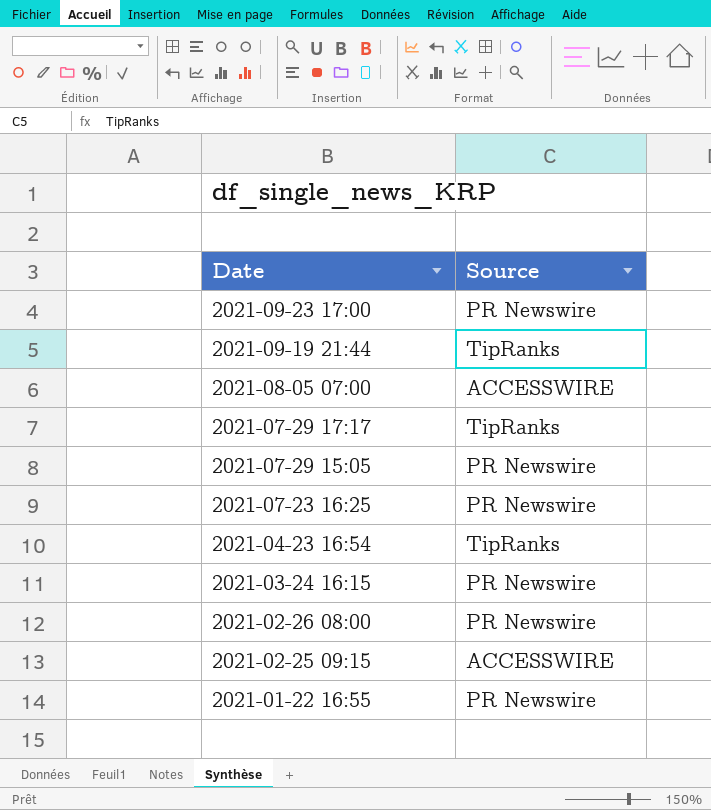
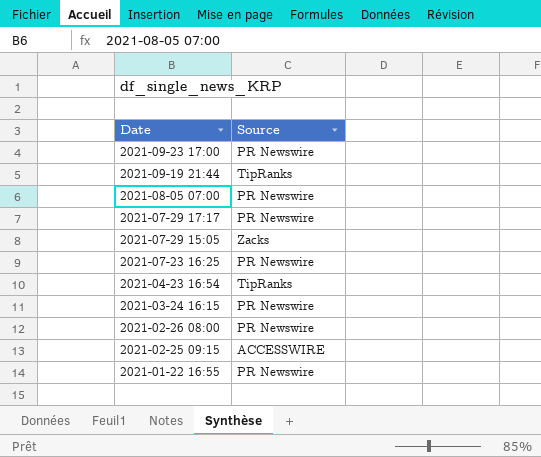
2021-08-05 07:00 | Source: ACCESSWIRE -> PR Newswire
2021-07-29 17:17 | Source: TipRanks -> PR Newswire
2021-07-29 15:05 | Source: PR Newswire -> Zacks

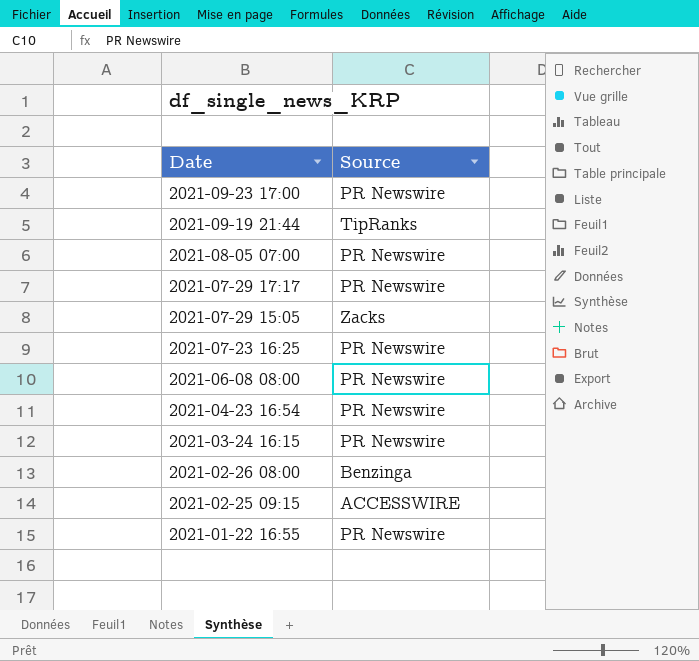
row 2021-06-08 08:00: none -> PR Newswire
2021-04-23 16:54 | Source: TipRanks -> PR Newswire
2021-02-26 08:00 | Source: PR Newswire -> Benzinga

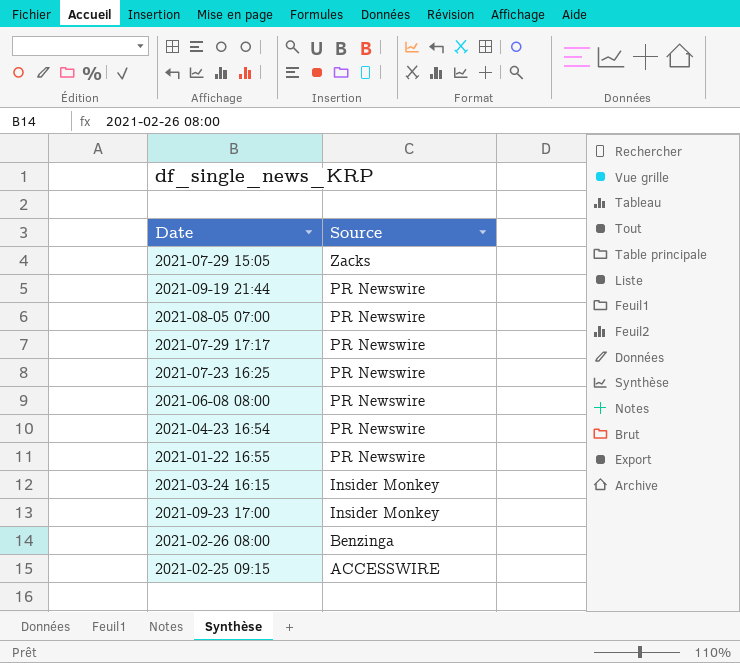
row order: Date descending -> Source descending
2021-09-19 21:44 | Source: TipRanks -> PR Newswire
2021-03-24 16:15 | Source: PR Newswire -> Insider Monkey
2021-09-23 17:00 | Source: PR Newswire -> Insider Monkey

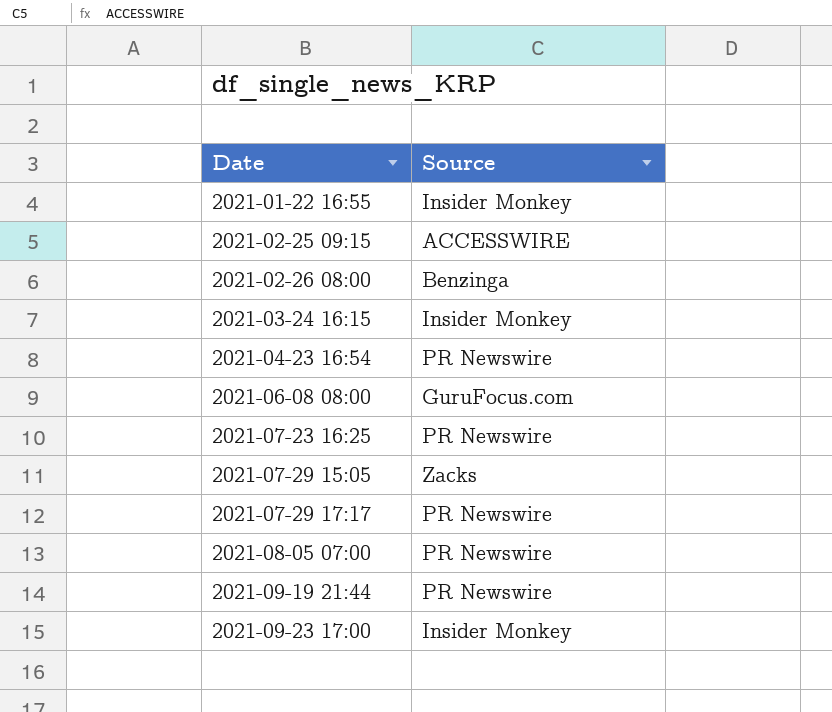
row order: Source descending -> Date ascending
2021-01-22 16:55 | Source: PR Newswire -> Insider Monkey
2021-06-08 08:00 | Source: PR Newswire -> GuruFocus.com

